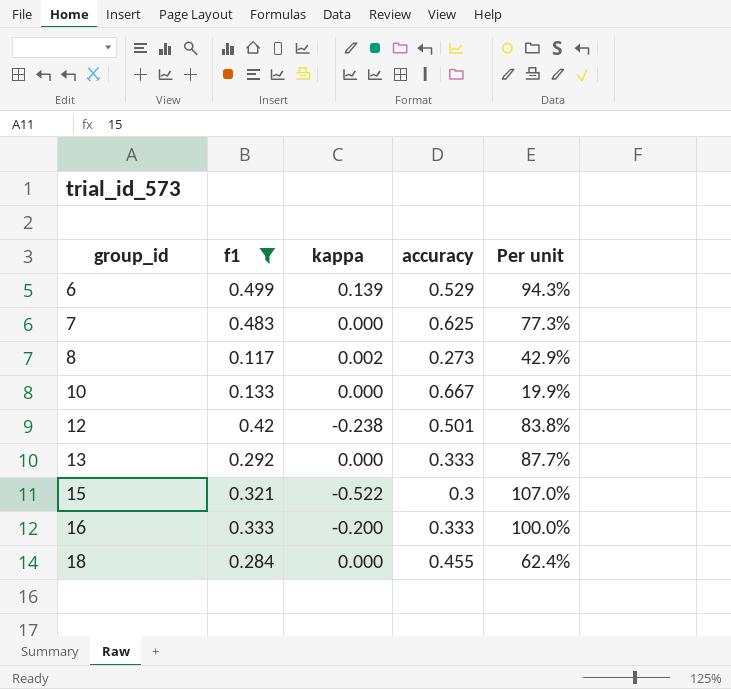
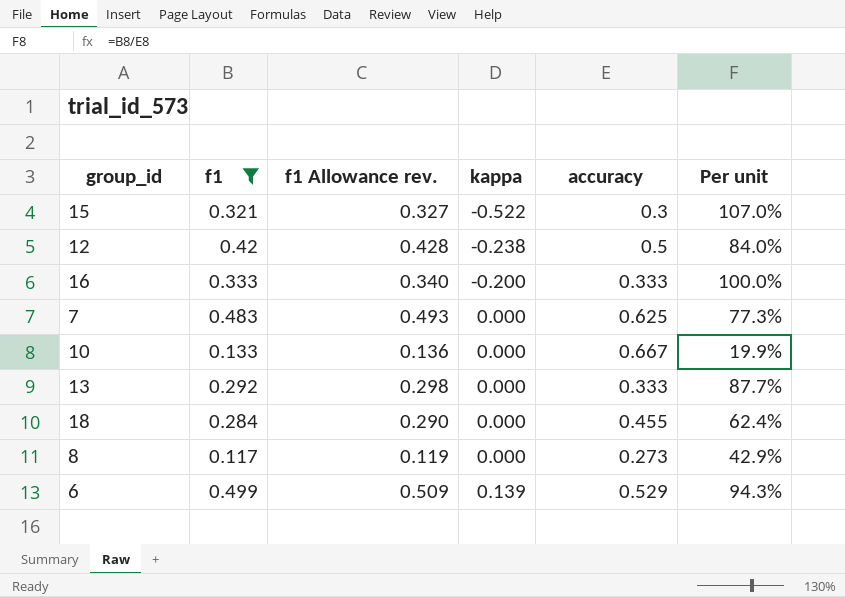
row order: group_id ascending -> kappa ascending
column f1 Allowance rev. | formula: none -> [f1] * 1.02
12 | accuracy: 0.501 -> 0.5
12 | Per unit: 83.8% -> 84.0%
8 | kappa: 0.002 -> 0.000

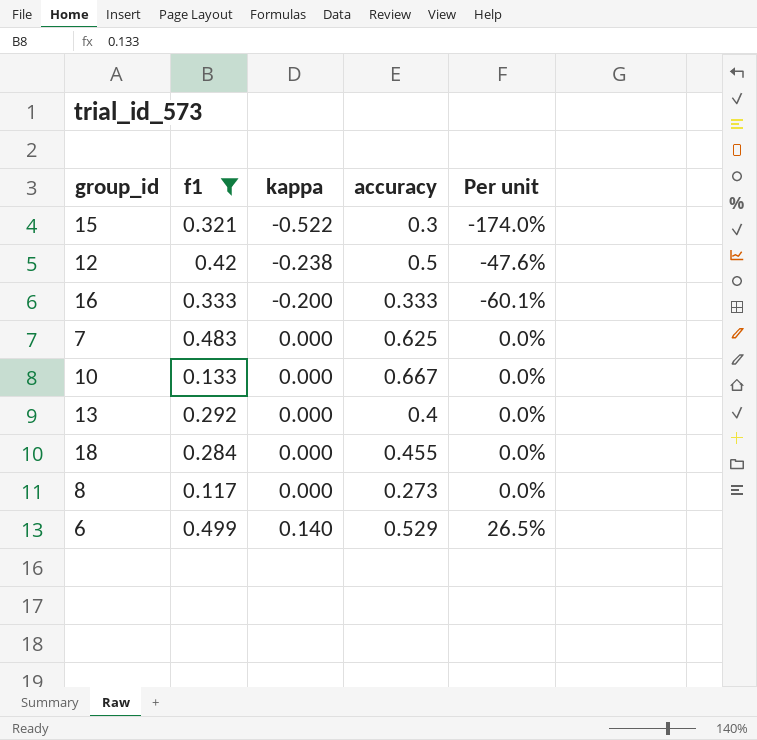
column f1 Allowance rev. | formula: [f1] * 1.02 -> none
column Per unit | formula: [f1] / [accuracy] -> [kappa] / [accuracy]
13 | accuracy: 0.333 -> 0.4
6 | kappa: 0.139 -> 0.140

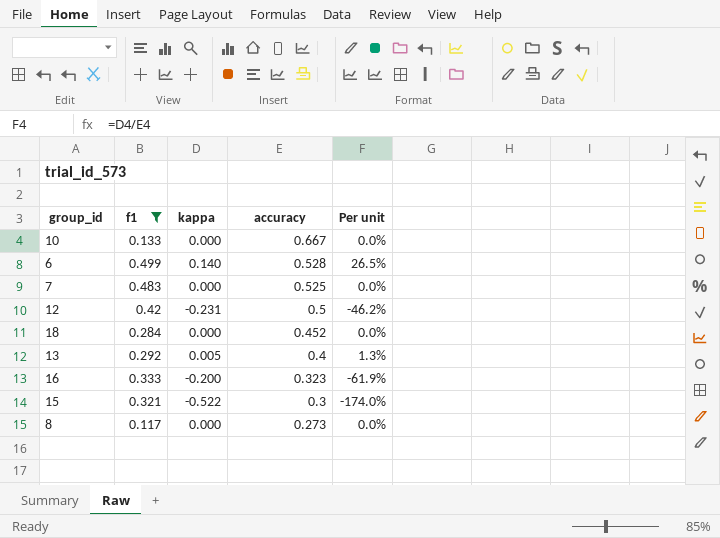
row order: kappa ascending -> accuracy descending
6 | accuracy: 0.529 -> 0.528
7 | accuracy: 0.625 -> 0.525
12 | kappa: -0.238 -> -0.231
12 | Per unit: -47.6% -> -46.2%
18 | accuracy: 0.455 -> 0.452
13 | kappa: 0.000 -> 0.005
13 | Per unit: 0.0% -> 1.3%
16 | accuracy: 0.333 -> 0.323
16 | Per unit: -60.1% -> -61.9%

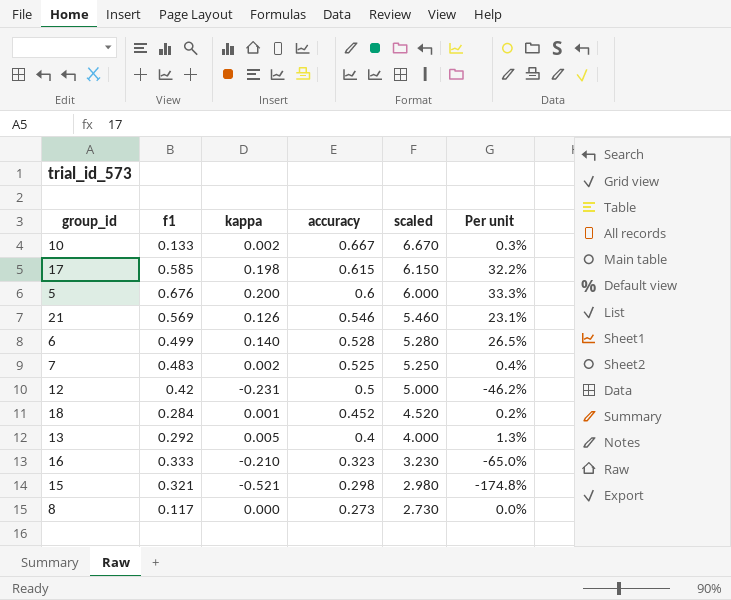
filter: f1 <= 0.499 -> none
column scaled | formula: none -> [accuracy] * 10
10 | kappa: 0.000 -> 0.002
10 | Per unit: 0.0% -> 0.3%
7 | kappa: 0.000 -> 0.002
7 | Per unit: 0.0% -> 0.4%
18 | kappa: 0.000 -> 0.001
18 | Per unit: 0.0% -> 0.2%
16 | kappa: -0.200 -> -0.210
16 | Per unit: -61.9% -> -65.0%
15 | kappa: -0.522 -> -0.521
15 | accuracy: 0.3 -> 0.298
15 | Per unit: -174.0% -> -174.8%

